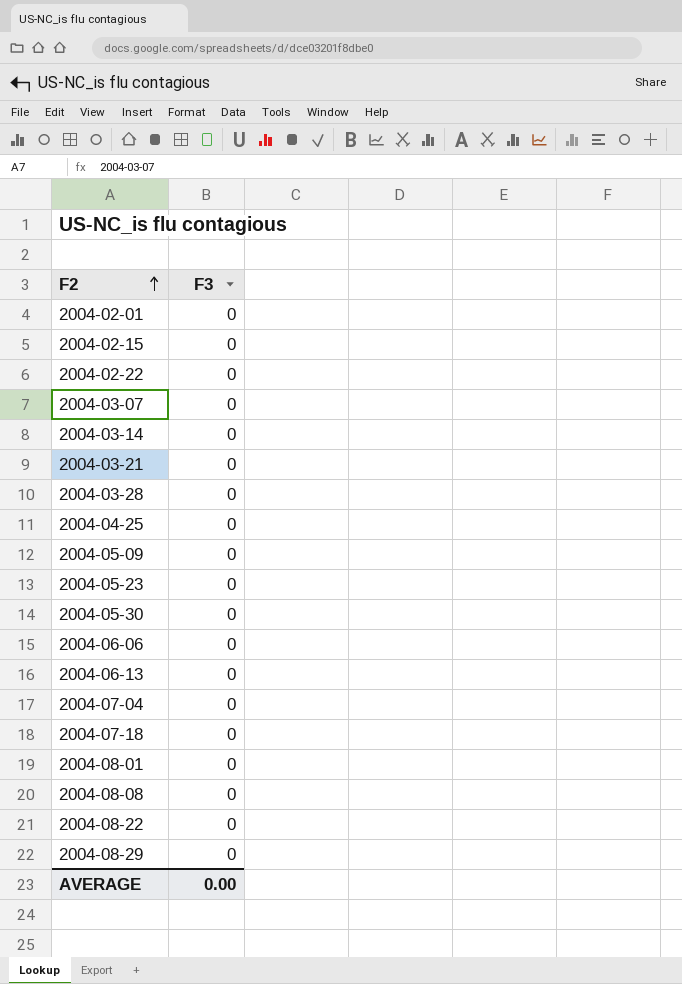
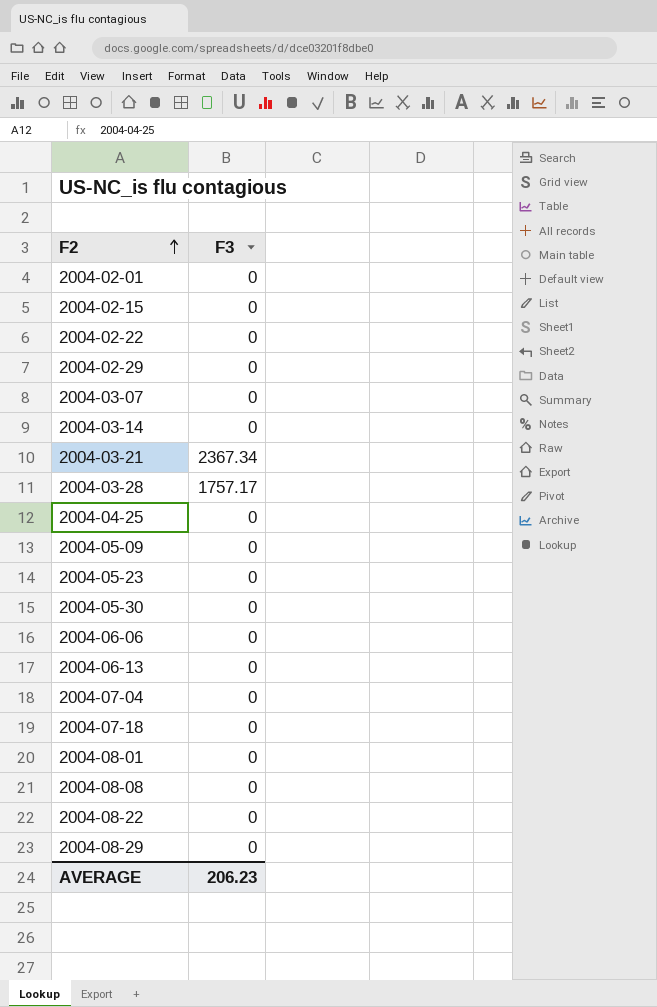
row 2004-02-29: none -> 0
2004-03-21 | F3: 0 -> 2367.34
2004-03-28 | F3: 0 -> 1757.17
AVERAGE | F3: 0.00 -> 206.23

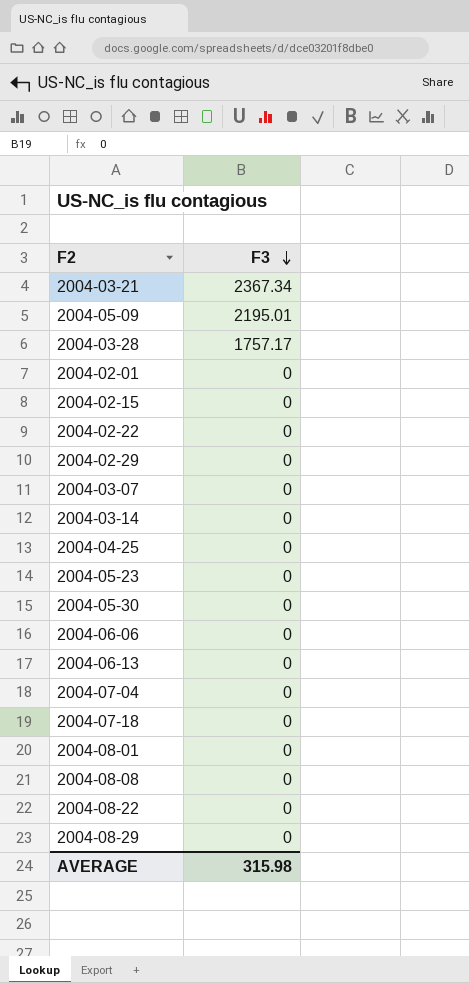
row order: F2 ascending -> F3 descending
2004-05-09 | F3: 0 -> 2195.01
AVERAGE | F3: 206.23 -> 315.98

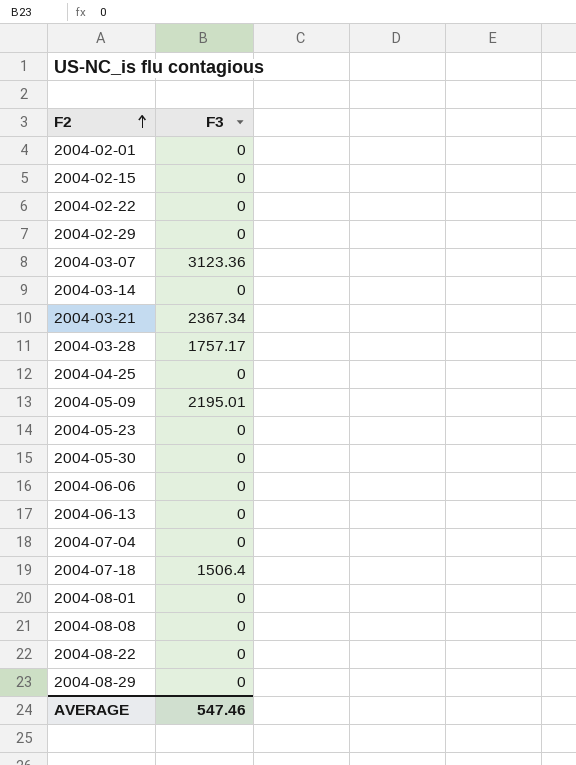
row order: F3 descending -> F2 ascending
2004-03-07 | F3: 0 -> 3123.36
2004-07-18 | F3: 0 -> 1506.4
AVERAGE | F3: 315.98 -> 547.46

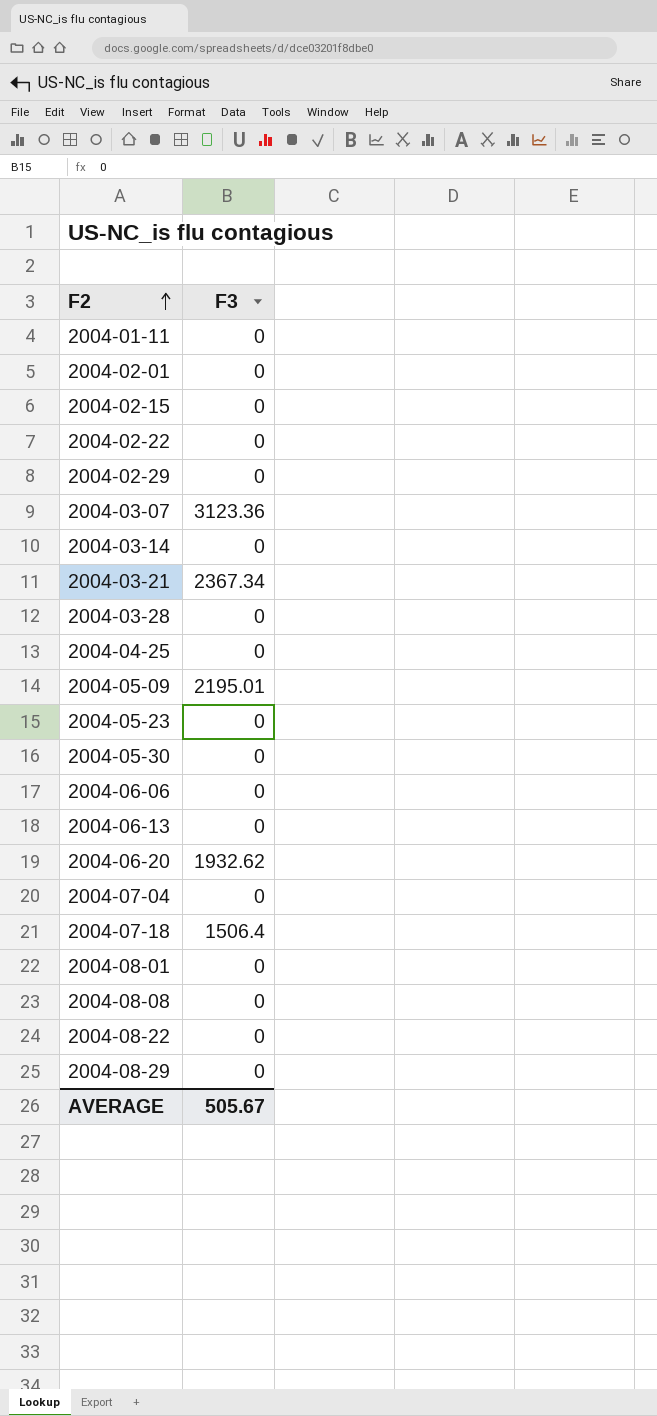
row 2004-01-11: none -> 0
2004-03-28 | F3: 1757.17 -> 0
row 2004-06-20: none -> 1932.62
AVERAGE | F3: 547.46 -> 505.67

